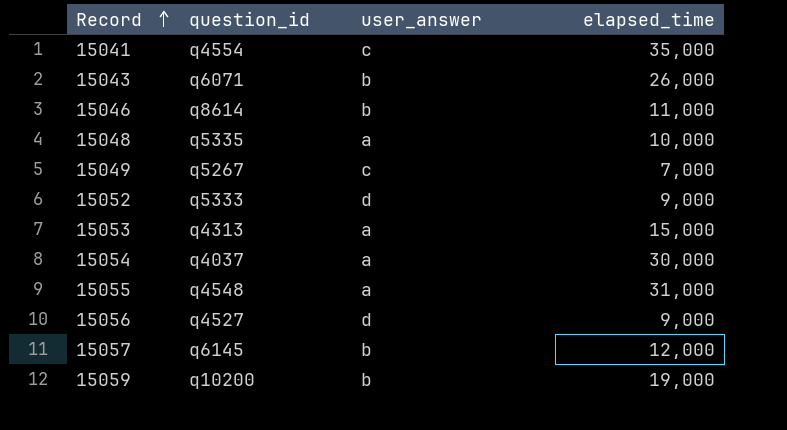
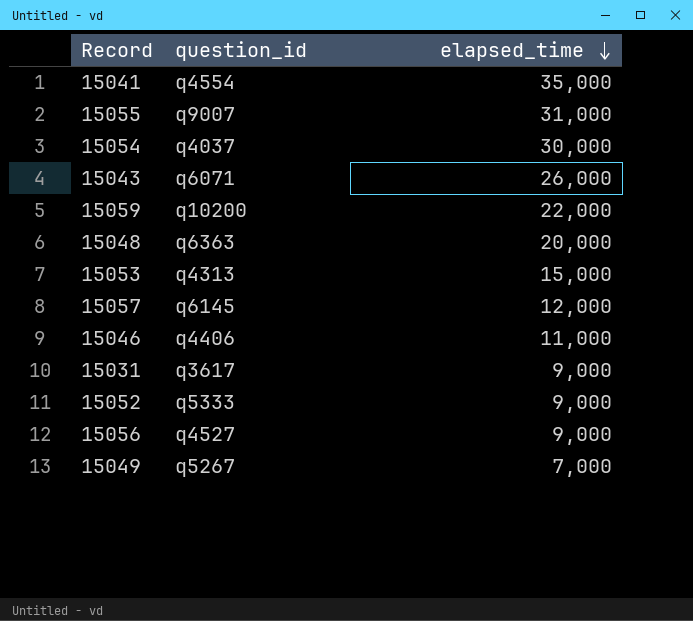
row order: Record ascending -> elapsed_time descending
column user_answer | position: 3 -> none
15055 | question_id: q4548 -> q9007
15059 | elapsed_time: 19,000 -> 22,000
15048 | question_id: q5335 -> q6363
15048 | elapsed_time: 10,000 -> 20,000
15046 | question_id: q8614 -> q4406
row 15031: none -> q3617 | 9,000

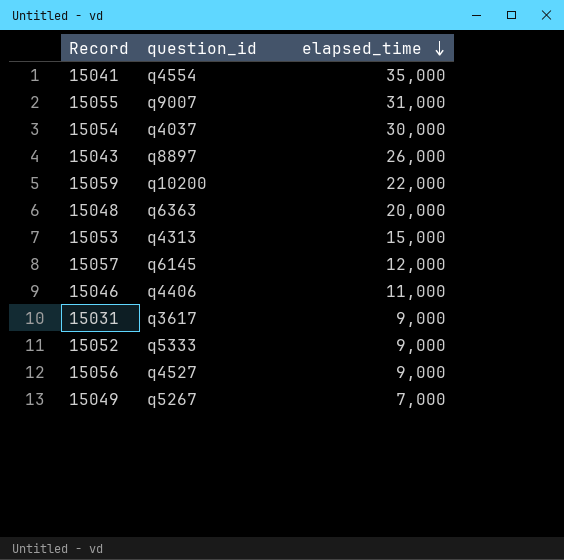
15043 | question_id: q6071 -> q8897

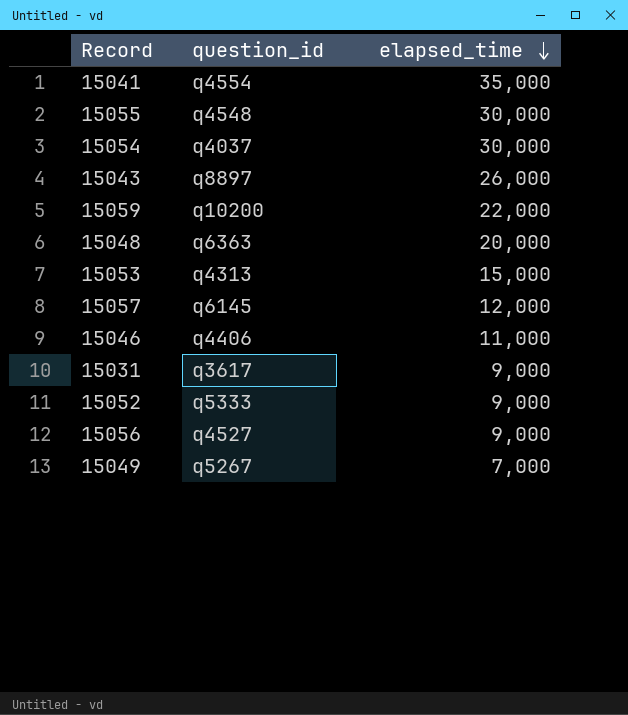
15055 | question_id: q9007 -> q4548
15055 | elapsed_time: 31,000 -> 30,000

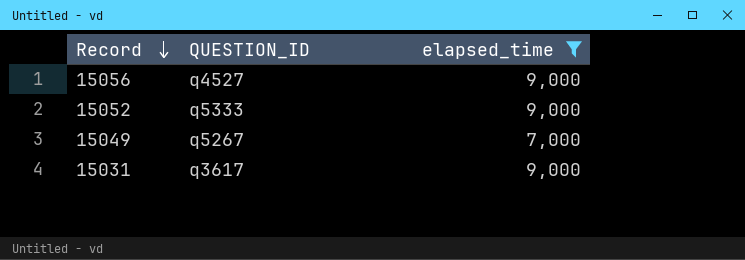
filter: none -> elapsed_time <= 9,000
row order: elapsed_time descending -> Record descending
column name: question_id -> QUESTION_ID

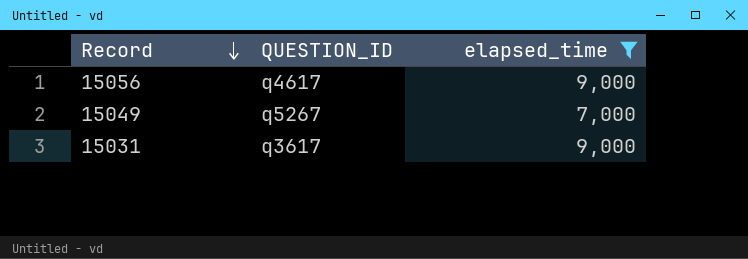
row 15052: q5333 | 9,000 -> none
15056 | QUESTION_ID: q4527 -> q4617

